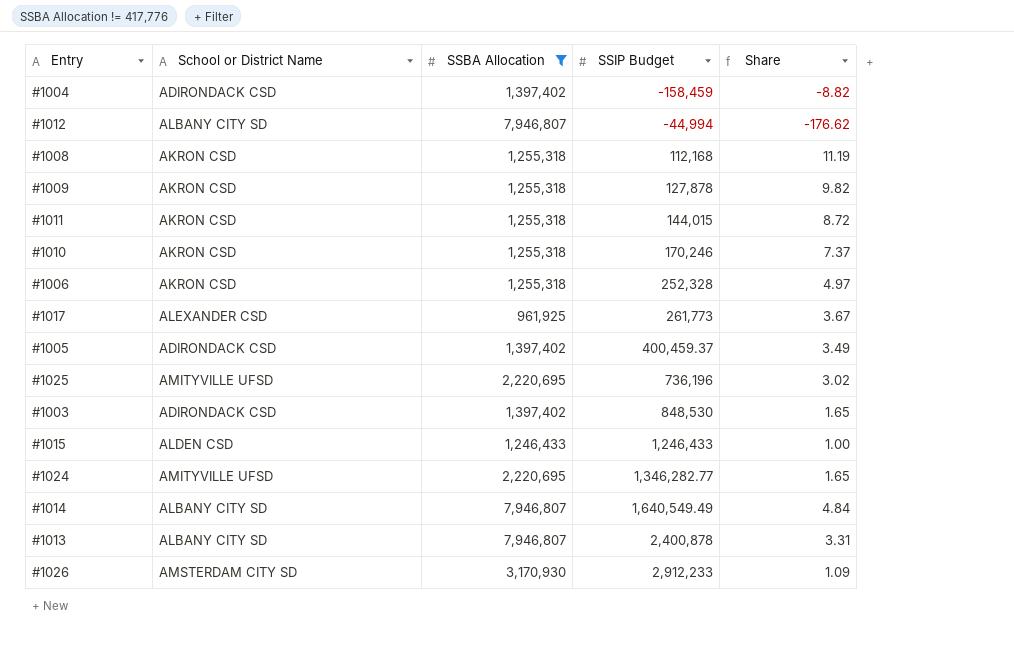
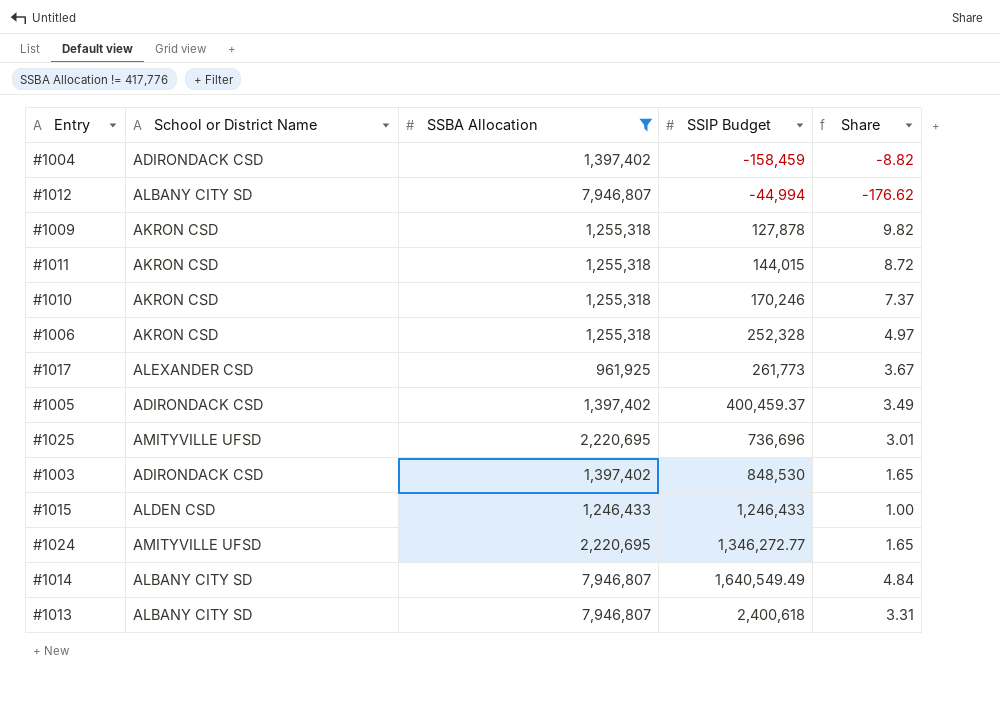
row #1008: AKRON CSD | 1,255,318 | 112,168 | 11.19 -> none
row #1026: AMSTERDAM CITY SD | 3,170,930 | 2,912,233 | 1.09 -> none
#1025 | SSIP Budget: 736,196 -> 736,696
#1025 | Share: 3.02 -> 3.01
#1024 | SSIP Budget: 1,346,282.77 -> 1,346,272.77
#1013 | SSIP Budget: 2,400,878 -> 2,400,618

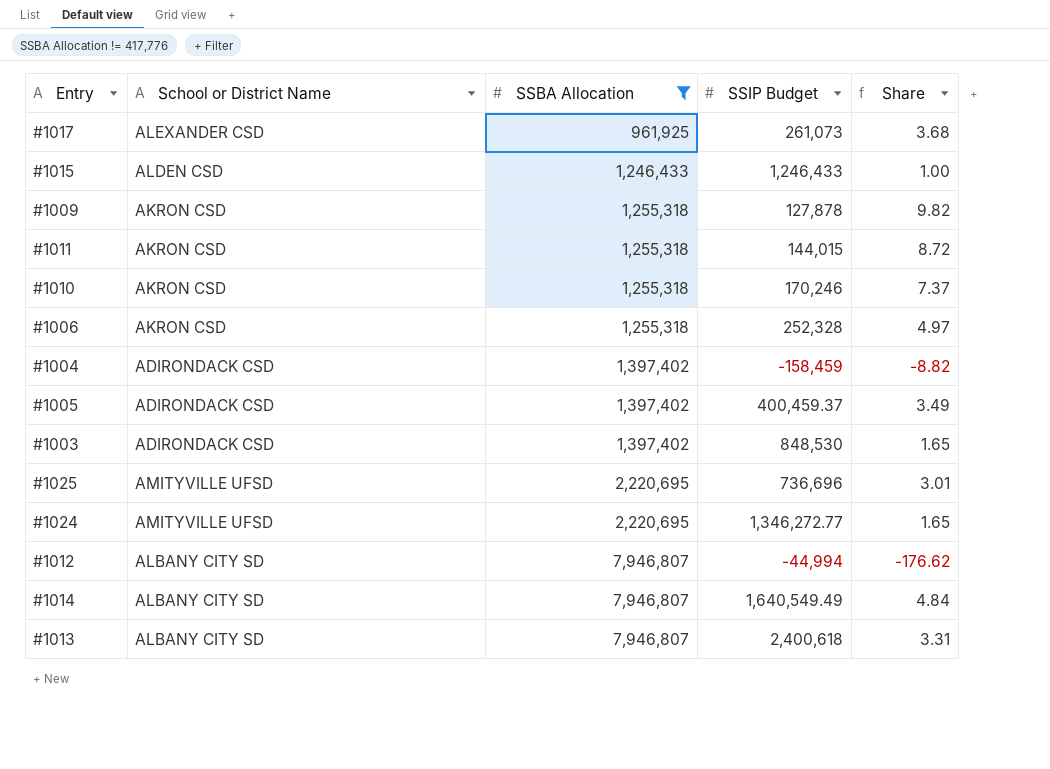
row order: SSIP Budget ascending -> SSBA Allocation ascending
#1017 | SSIP Budget: 261,773 -> 261,073
#1017 | Share: 3.67 -> 3.68

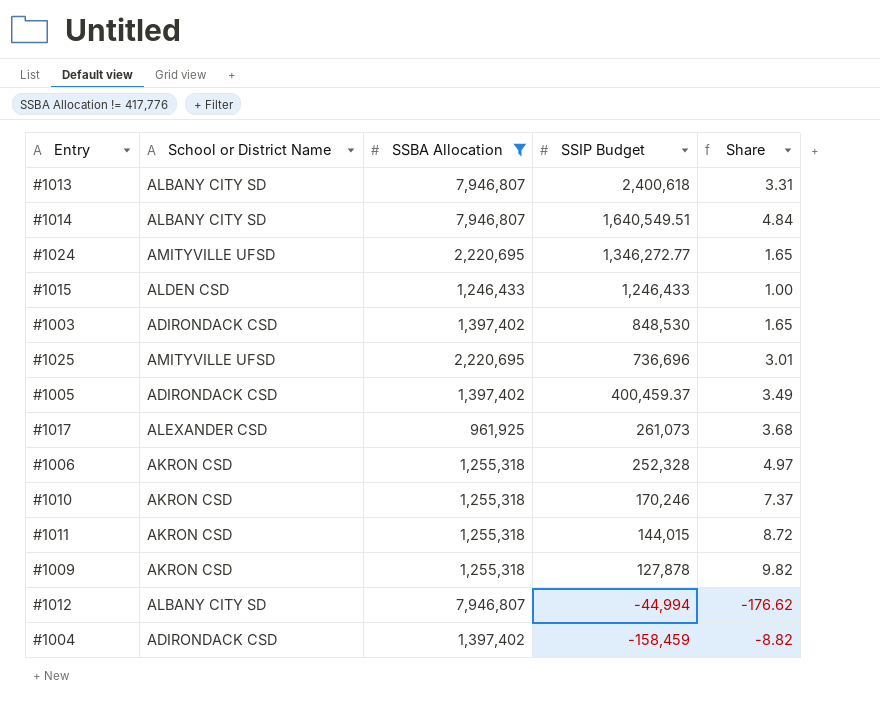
row order: SSBA Allocation ascending -> SSIP Budget descending
#1014 | SSIP Budget: 1,640,549.49 -> 1,640,549.51

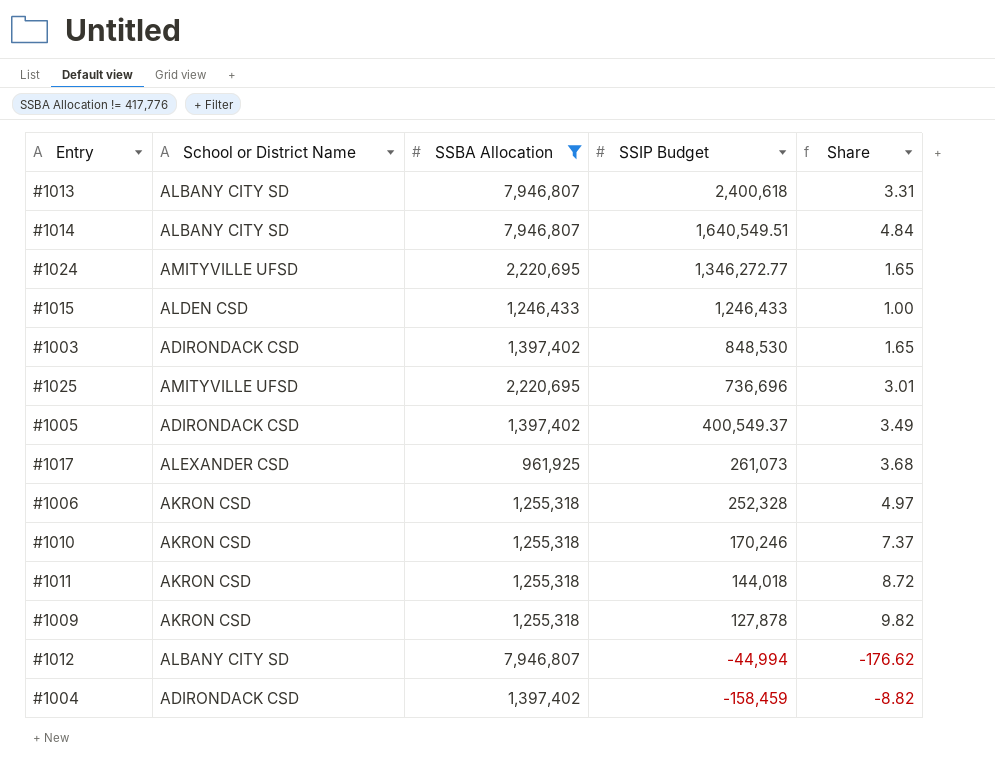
#1005 | SSIP Budget: 400,459.37 -> 400,549.37
#1011 | SSIP Budget: 144,015 -> 144,018

